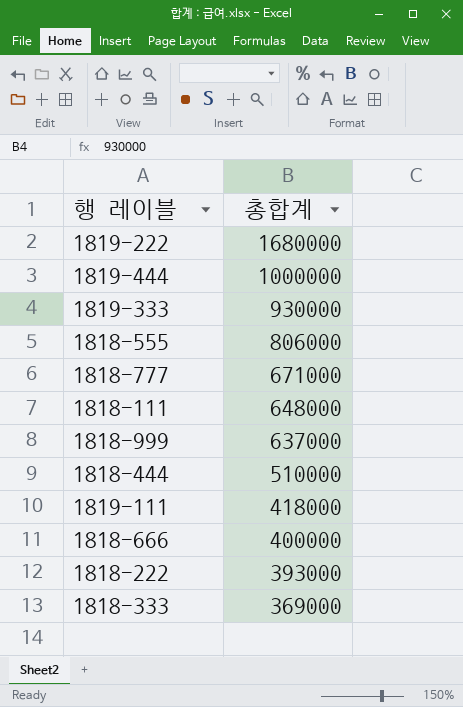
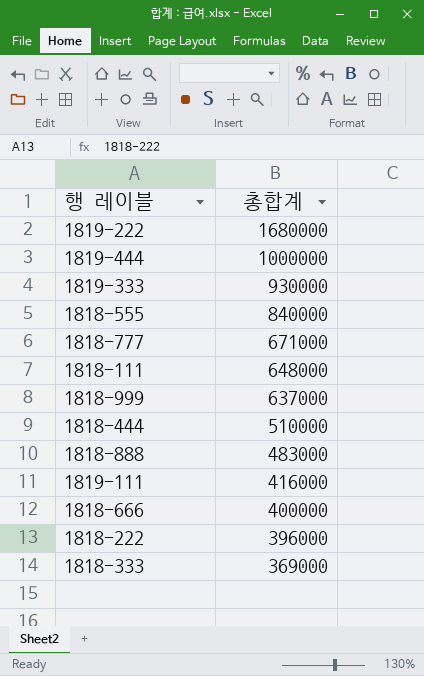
1818-555 | 총합계: 806000 -> 840000
row 1818-888: none -> 483000
1819-111 | 총합계: 418000 -> 416000
1818-222 | 총합계: 393000 -> 396000

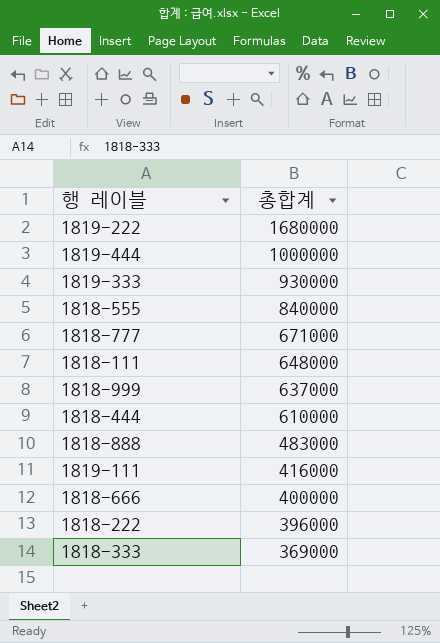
1818-444 | 총합계: 510000 -> 610000

